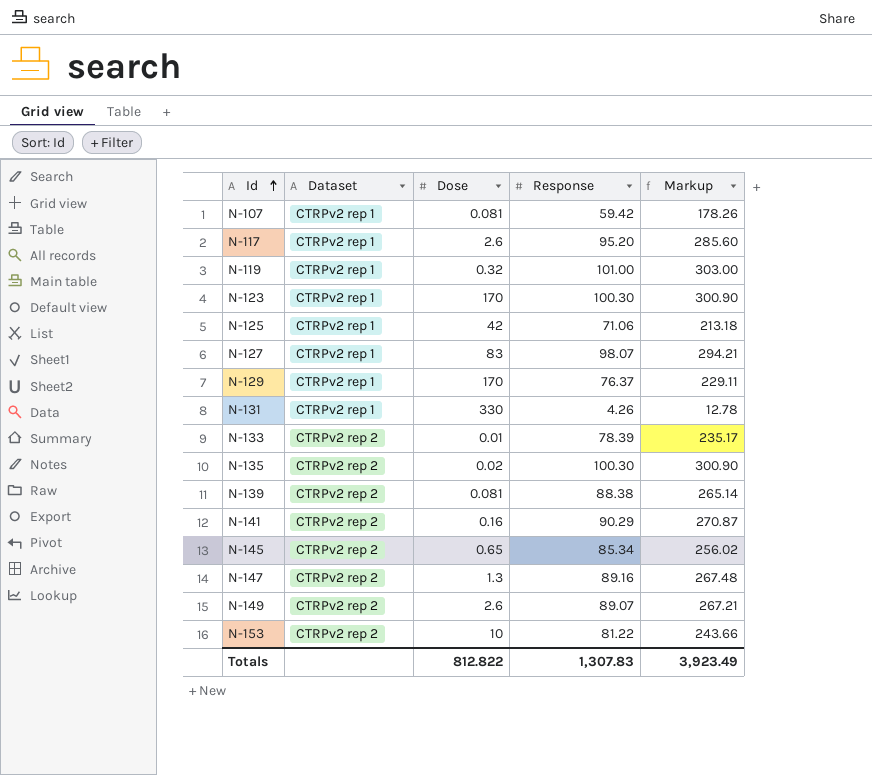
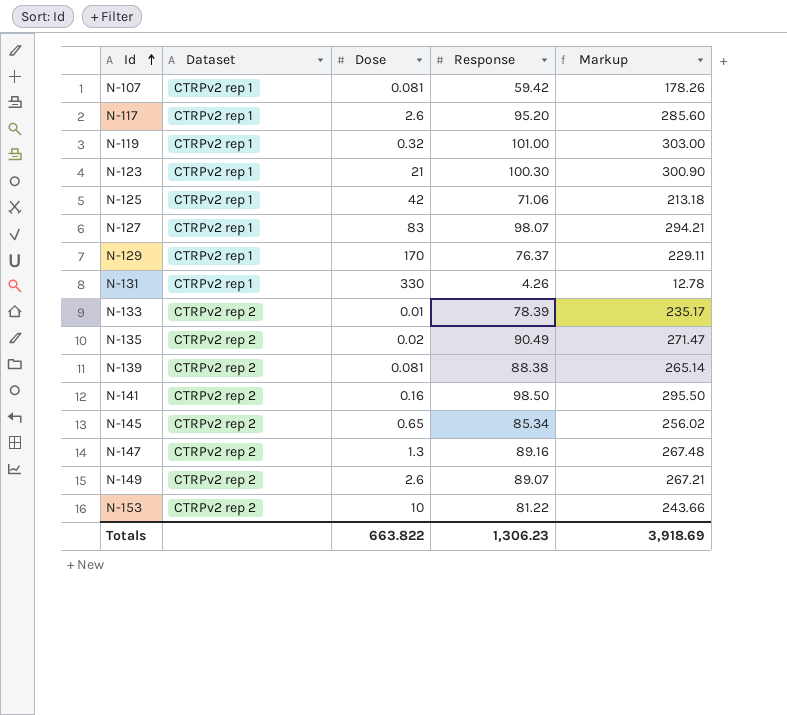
N-123 | Dose: 170 -> 21
N-135 | Response: 100.30 -> 90.49
N-135 | Markup: 300.90 -> 271.47
N-141 | Response: 90.29 -> 98.50
N-141 | Markup: 270.87 -> 295.50
Totals | Dose: 812.822 -> 663.822
Totals | Response: 1,307.83 -> 1,306.23
Totals | Markup: 3,923.49 -> 3,918.69

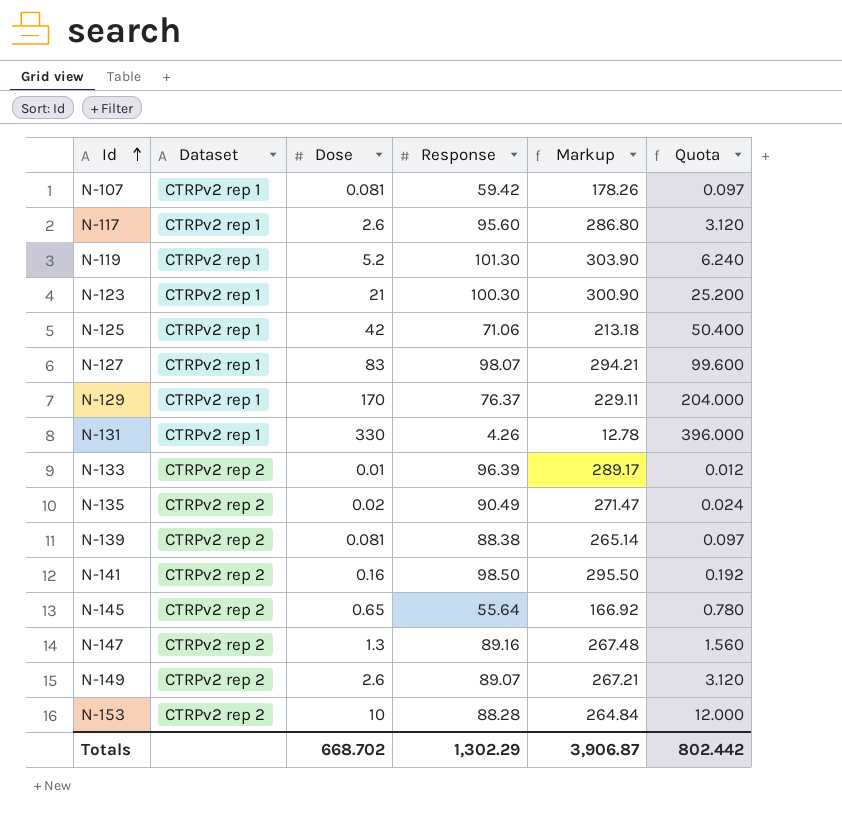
column Quota | formula: none -> [Dose] * 1.2
N-117 | Response: 95.20 -> 95.60
N-117 | Markup: 285.60 -> 286.80
N-119 | Dose: 0.32 -> 5.2
N-119 | Response: 101.00 -> 101.30
N-119 | Markup: 303.00 -> 303.90
N-133 | Response: 78.39 -> 96.39
N-133 | Markup: 235.17 -> 289.17
N-145 | Response: 85.34 -> 55.64
N-145 | Markup: 256.02 -> 166.92
N-153 | Response: 81.22 -> 88.28
N-153 | Markup: 243.66 -> 264.84
Totals | Dose: 663.822 -> 668.702
Totals | Response: 1,306.23 -> 1,302.29
Totals | Markup: 3,918.69 -> 3,906.87

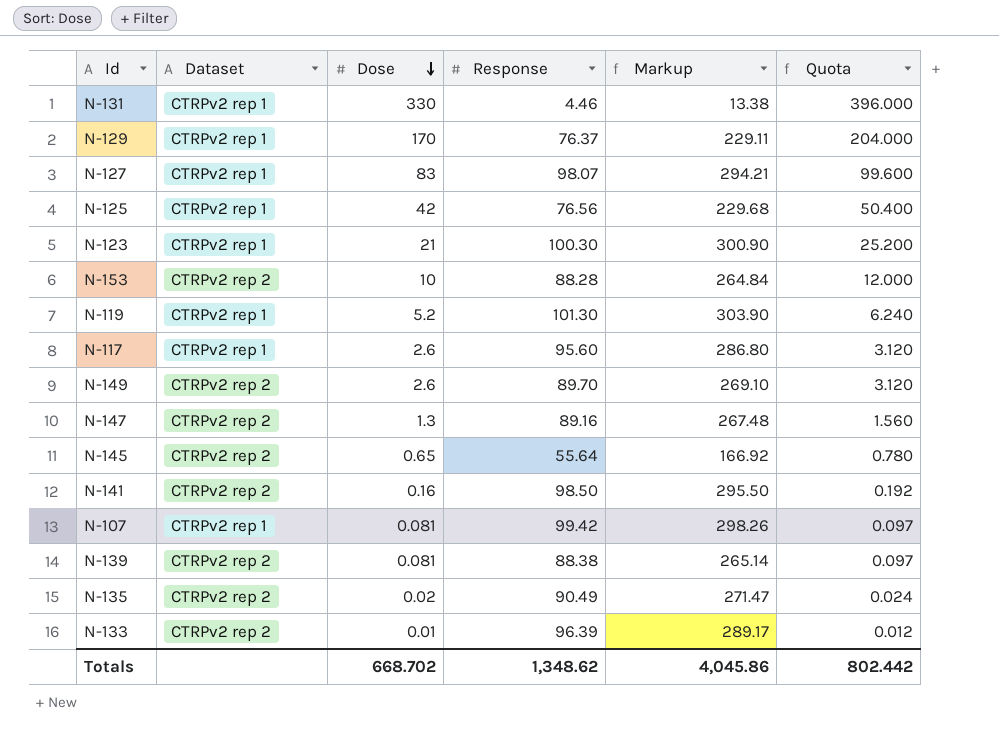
row order: Id ascending -> Dose descending
N-131 | Response: 4.26 -> 4.46
N-131 | Markup: 12.78 -> 13.38
N-125 | Response: 71.06 -> 76.56
N-125 | Markup: 213.18 -> 229.68
N-149 | Response: 89.07 -> 89.70
N-149 | Markup: 267.21 -> 269.10
N-107 | Response: 59.42 -> 99.42
N-107 | Markup: 178.26 -> 298.26
Totals | Response: 1,302.29 -> 1,348.62
Totals | Markup: 3,906.87 -> 4,045.86

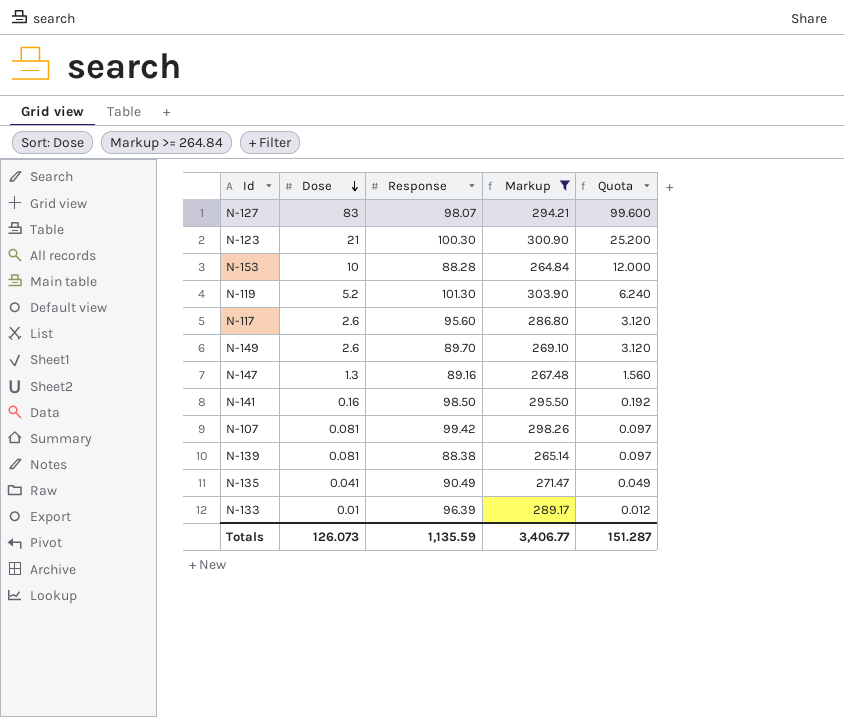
filter: none -> Markup >= 264.84
column Dataset | position: 2 -> none
N-135 | Dose: 0.02 -> 0.041
N-135 | Quota: 0.024 -> 0.049
Totals | Dose: 668.702 -> 126.073
Totals | Response: 1,348.62 -> 1,135.59
Totals | Markup: 4,045.86 -> 3,406.77
Totals | Quota: 802.442 -> 151.287

